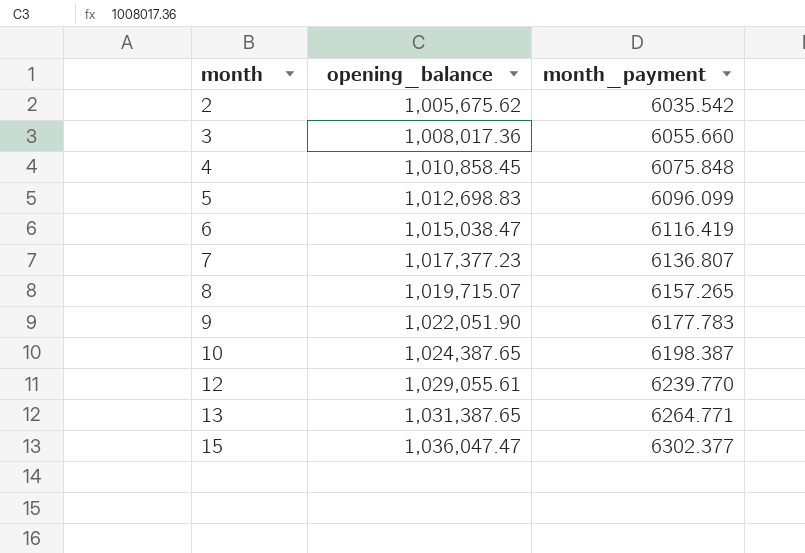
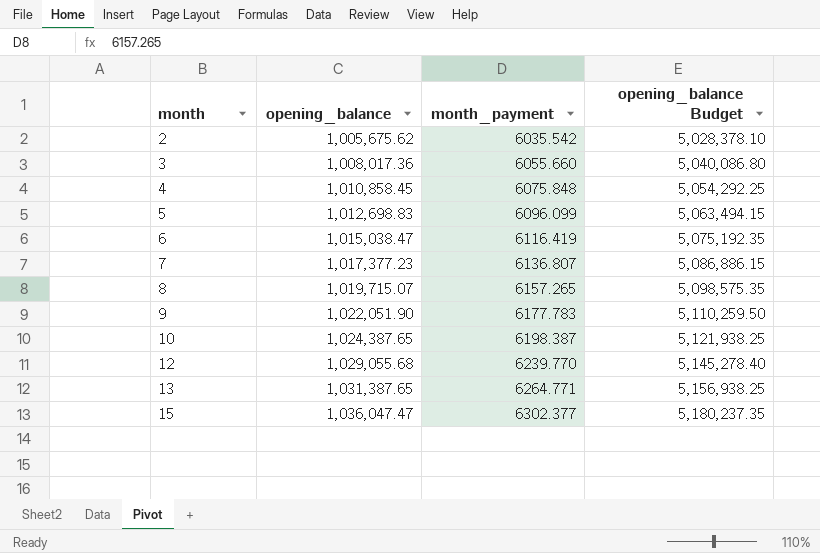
column opening_balance Budget | formula: none -> [opening_balance] * 5
12 | opening_balance: 1,029,055.61 -> 1,029,055.68

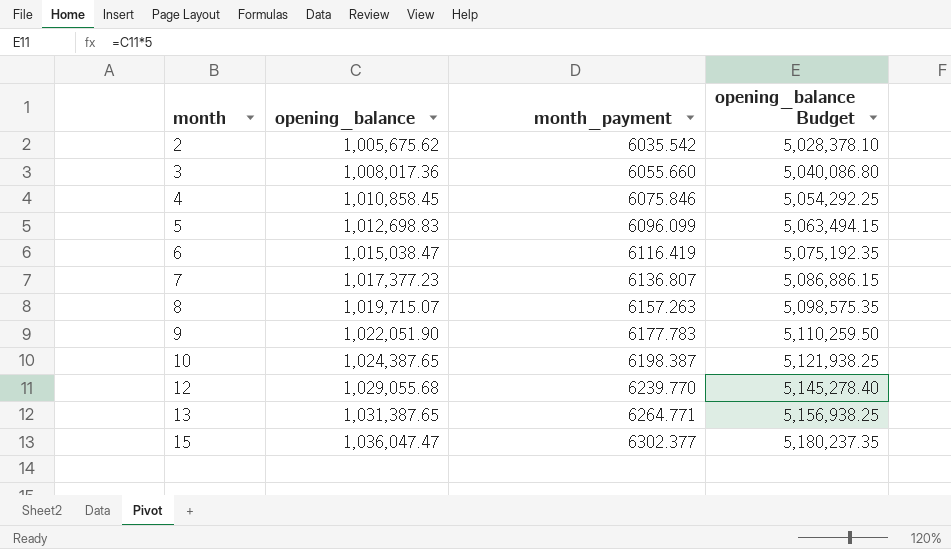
4 | month_payment: 6075.848 -> 6075.846
8 | month_payment: 6157.265 -> 6157.263

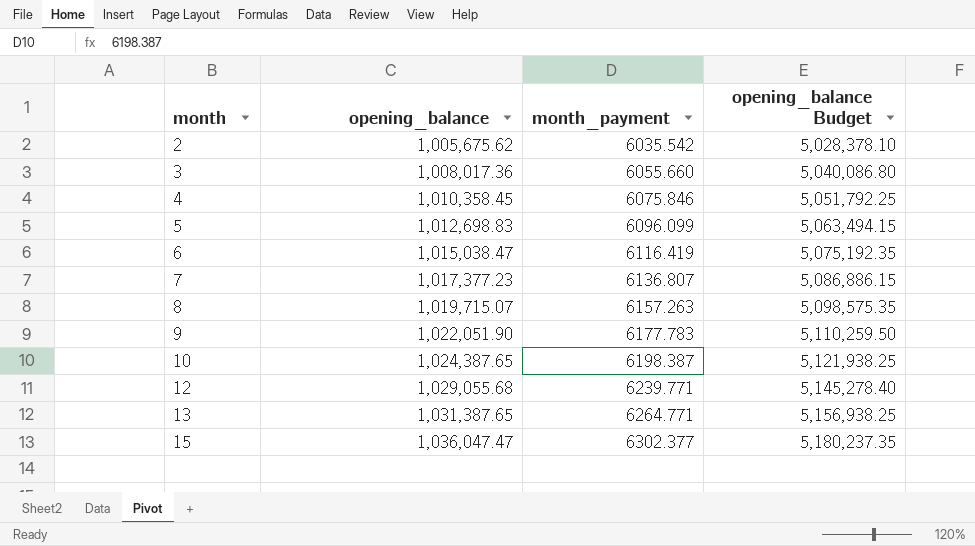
4 | opening_balance: 1,010,858.45 -> 1,010,358.45
4 | opening_balance Budget: 5,054,292.25 -> 5,051,792.25
12 | month_payment: 6239.770 -> 6239.771

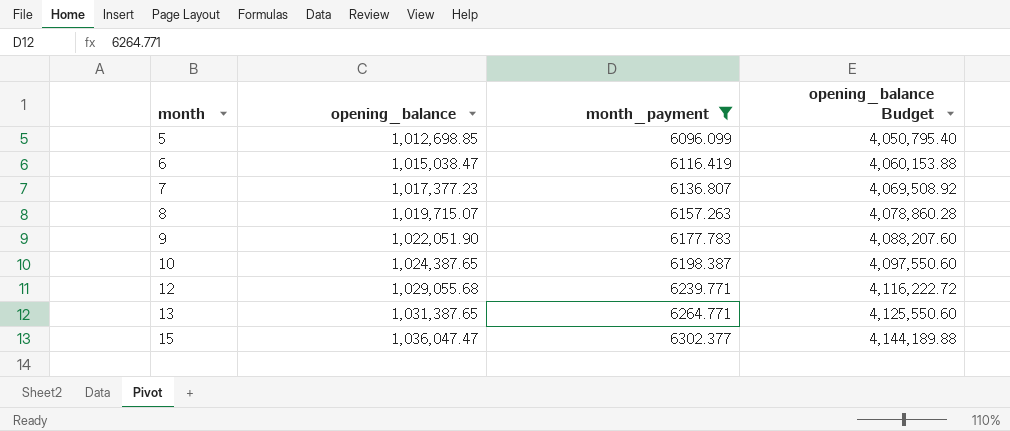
filter: none -> month_payment >= 6096.099
column opening_balance Budget | formula: [opening_balance] * 5 -> [opening_balance] * 4
5 | opening_balance: 1,012,698.83 -> 1,012,698.85

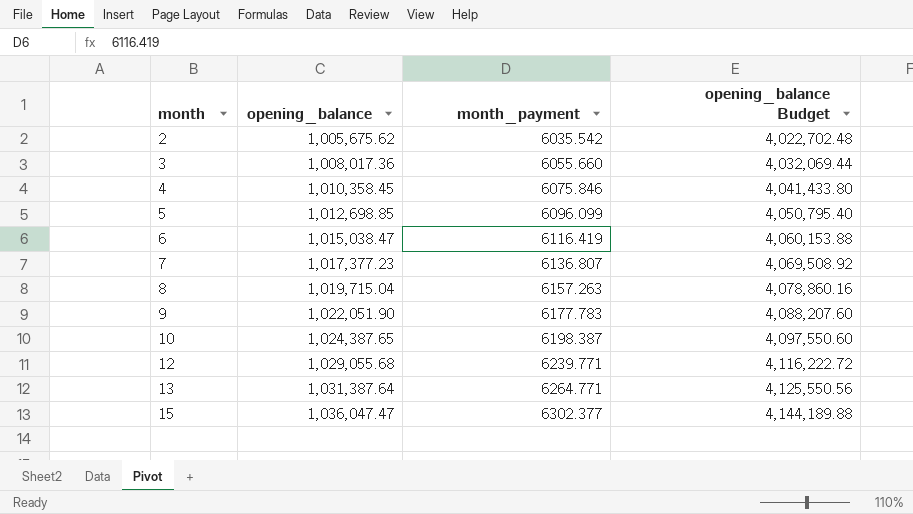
filter: month_payment >= 6096.099 -> none
8 | opening_balance: 1,019,715.07 -> 1,019,715.04
8 | opening_balance Budget: 4,078,860.28 -> 4,078,860.16
13 | opening_balance: 1,031,387.65 -> 1,031,387.64
13 | opening_balance Budget: 4,125,550.60 -> 4,125,550.56

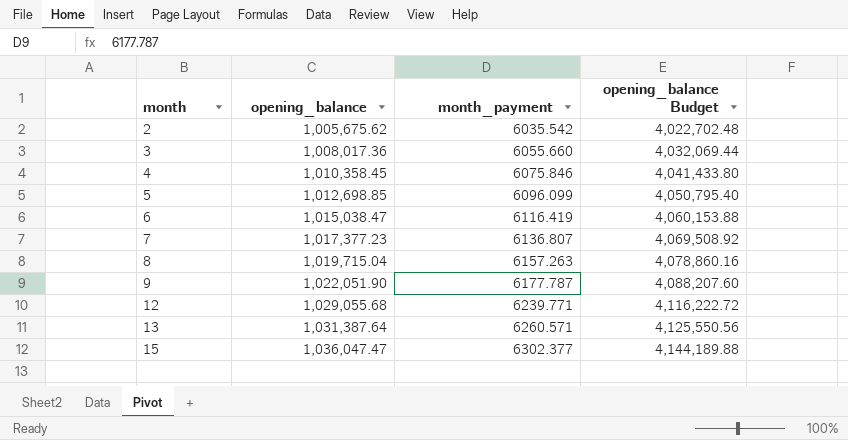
row 10: 1,024,387.65 | 6198.387 | 4,097,550.60 -> none
9 | month_payment: 6177.783 -> 6177.787
13 | month_payment: 6264.771 -> 6260.571

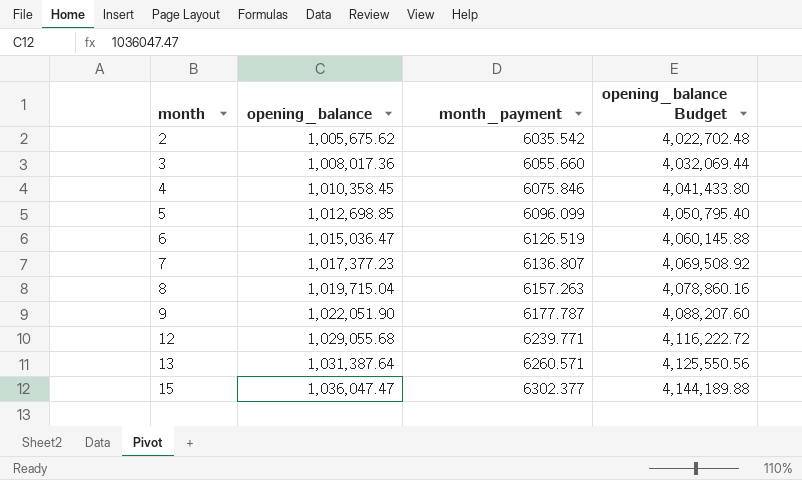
6 | opening_balance: 1,015,038.47 -> 1,015,036.47
6 | month_payment: 6116.419 -> 6126.519
6 | opening_balance Budget: 4,060,153.88 -> 4,060,145.88

